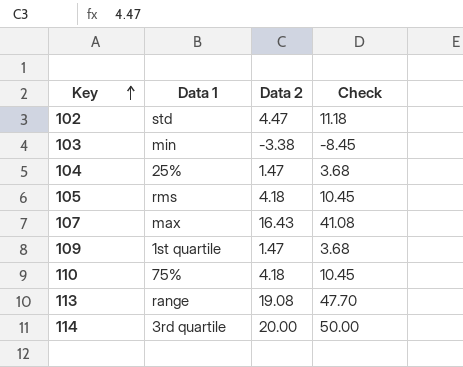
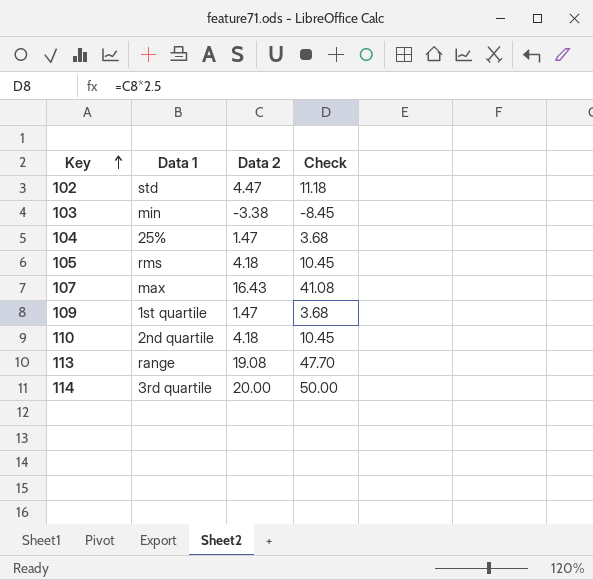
110 | Data 1: 75% -> 2nd quartile

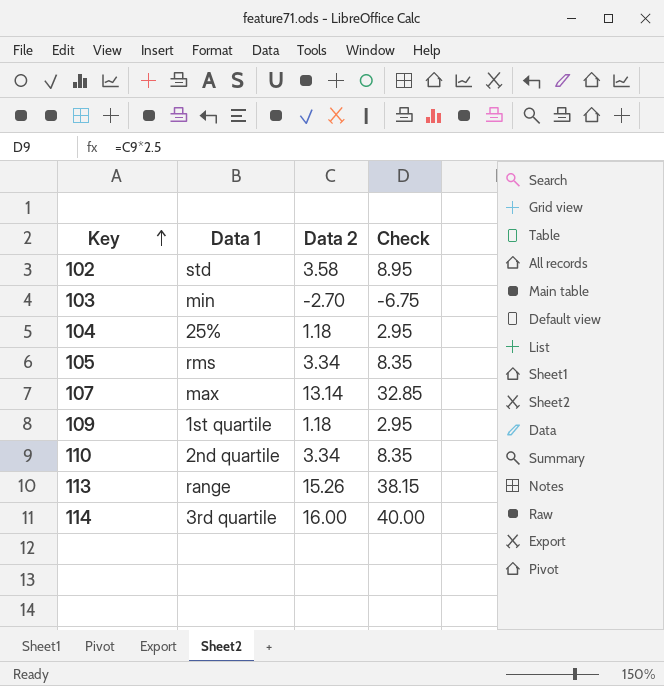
102 | Data 2: 4.47 -> 3.58
102 | Check: 11.18 -> 8.95
103 | Data 2: -3.38 -> -2.70
103 | Check: -8.45 -> -6.75
104 | Data 2: 1.47 -> 1.18
104 | Check: 3.68 -> 2.95
105 | Data 2: 4.18 -> 3.34
105 | Check: 10.45 -> 8.35
107 | Data 2: 16.43 -> 13.14
107 | Check: 41.08 -> 32.85
109 | Data 2: 1.47 -> 1.18
109 | Check: 3.68 -> 2.95
110 | Data 2: 4.18 -> 3.34
110 | Check: 10.45 -> 8.35
113 | Data 2: 19.08 -> 15.26
113 | Check: 47.70 -> 38.15
114 | Data 2: 20.00 -> 16.00
114 | Check: 50.00 -> 40.00

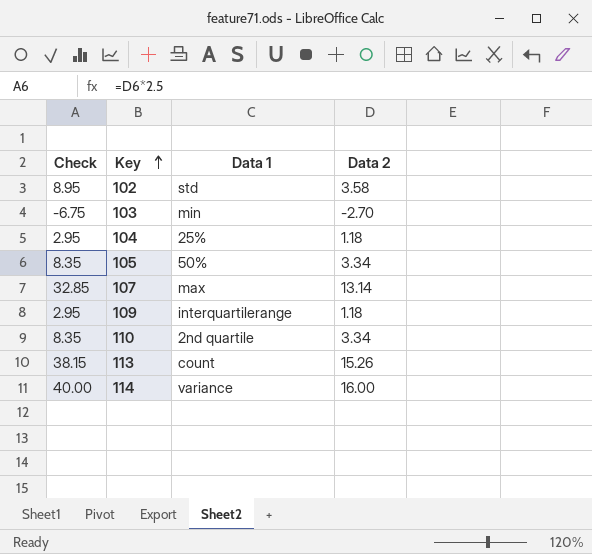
column Check | position: 4 -> 1
105 | Data 1: rms -> 50%
109 | Data 1: 1st quartile -> interquartilerange
113 | Data 1: range -> count
114 | Data 1: 3rd quartile -> variance

